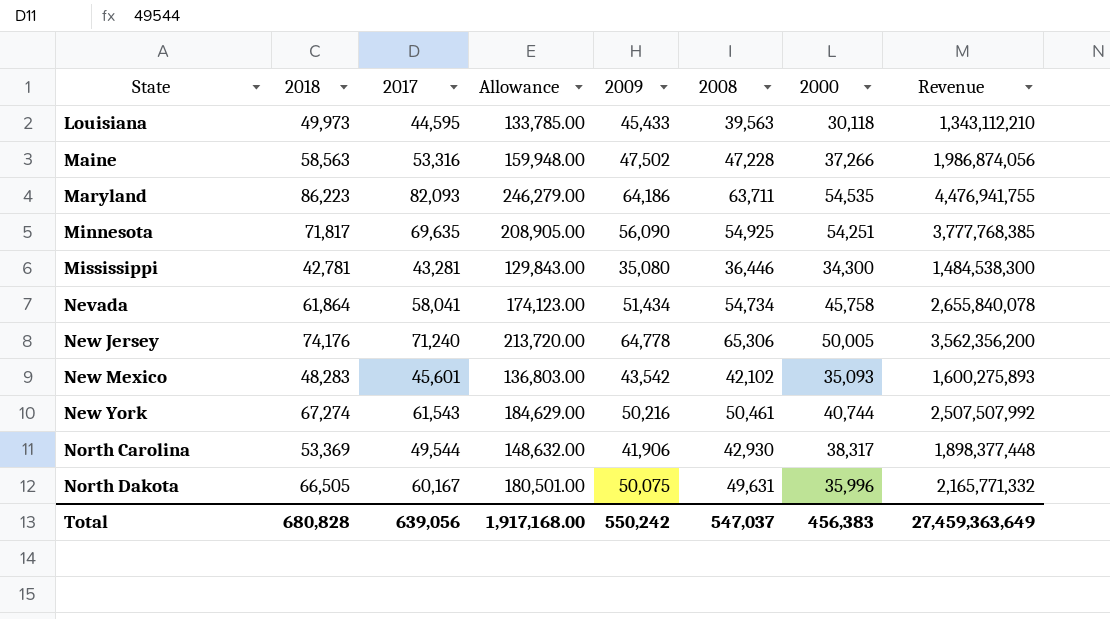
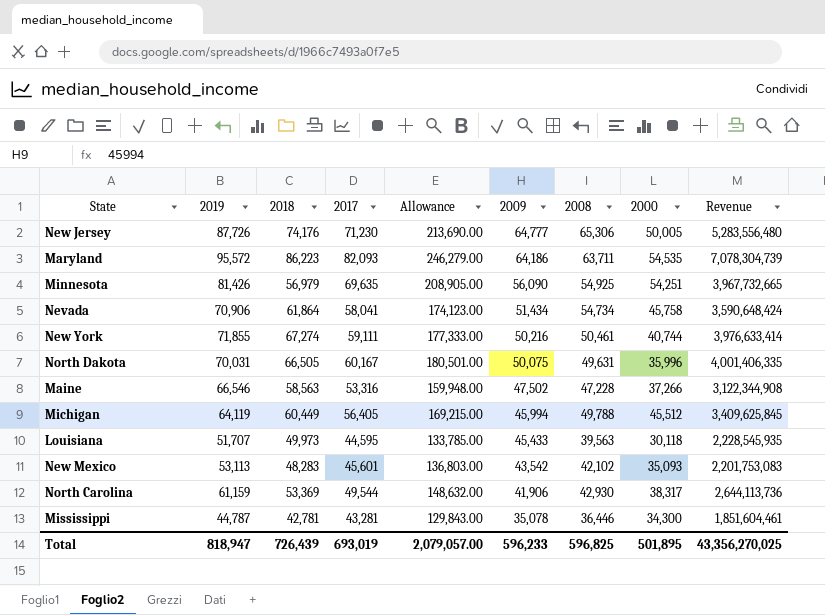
row order: State ascending -> 2009 descending
column 2019 | position: none -> 2
column Revenue | formula: [2017] * [2000] -> [2018] * [2017]
New Jersey | 2017: 71,240 -> 71,230
New Jersey | Allowance: 213,720.00 -> 213,690.00
New Jersey | 2009: 64,778 -> 64,777
Minnesota | 2018: 71,817 -> 56,979
New York | 2017: 61,543 -> 59,111
New York | Allowance: 184,629.00 -> 177,333.00
row Michigan: none -> 64,119 | 60,449 | 56,405 | 169,215.00 | 45,994 | 49,788 | 45,512 | 3,409,625,845
Mississippi | 2009: 35,080 -> 35,078
Total | 2018: 680,828 -> 726,439
Total | 2017: 639,056 -> 693,019
Total | Allowance: 1,917,168.00 -> 2,079,057.00
Total | 2009: 550,242 -> 596,233
Total | 2008: 547,037 -> 596,825
Total | 2000: 456,383 -> 501,895
Total | Revenue: 27,459,363,649 -> 43,356,270,025

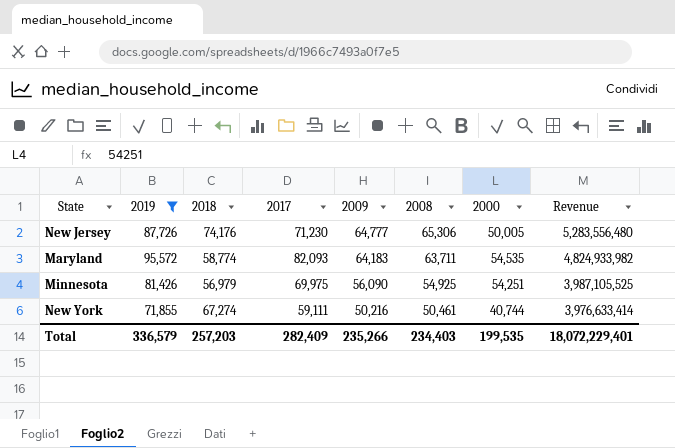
filter: none -> 2019 >= 71,855
column Allowance | formula: [2017] * 3 -> none
Maryland | 2018: 86,223 -> 58,774
Maryland | 2009: 64,186 -> 64,183
Maryland | Revenue: 7,078,304,739 -> 4,824,933,982
Minnesota | 2017: 69,635 -> 69,975
Minnesota | Revenue: 3,967,732,665 -> 3,987,105,525
Total | 2019: 818,947 -> 336,579
Total | 2018: 726,439 -> 257,203
Total | 2017: 693,019 -> 282,409
Total | 2009: 596,233 -> 235,266
Total | 2008: 596,825 -> 234,403
Total | 2000: 501,895 -> 199,535
Total | Revenue: 43,356,270,025 -> 18,072,229,401

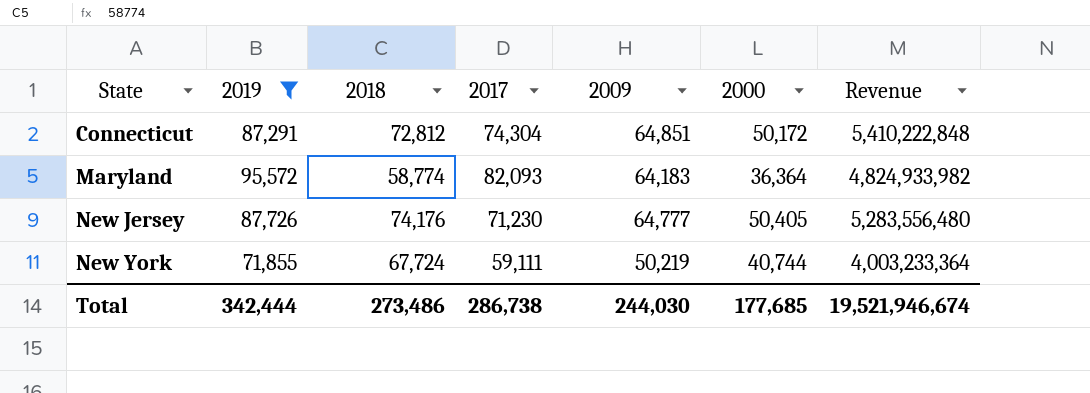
row order: 2009 descending -> State ascending
column 2008 | position: 6 -> none
row Minnesota: 81,426 | 56,979 | 69,975 | 56,090 | 54,925 | 54,251 | 3,987,105,525 -> none
row Connecticut: none -> 87,291 | 72,812 | 74,304 | 64,851 | 50,172 | 5,410,222,848
Maryland | 2000: 54,535 -> 36,364
New Jersey | 2000: 50,005 -> 50,405
New York | 2018: 67,274 -> 67,724
New York | 2009: 50,216 -> 50,219
New York | Revenue: 3,976,633,414 -> 4,003,233,364
Total | 2019: 336,579 -> 342,444
Total | 2018: 257,203 -> 273,486
Total | 2017: 282,409 -> 286,738
Total | 2009: 235,266 -> 244,030
Total | 2000: 199,535 -> 177,685
Total | Revenue: 18,072,229,401 -> 19,521,946,674

